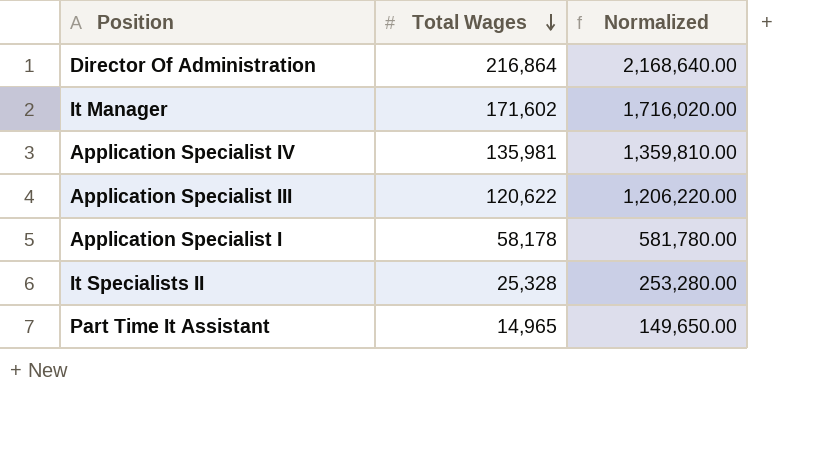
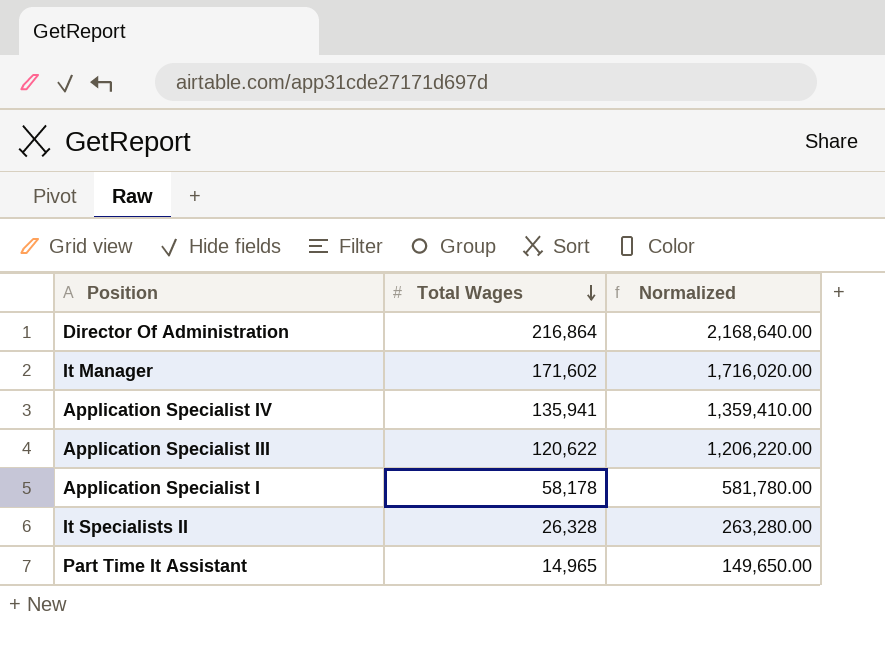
Application Specialist IV | Total Wages: 135,981 -> 135,941
Application Specialist IV | Normalized: 1,359,810.00 -> 1,359,410.00
It Specialists II | Total Wages: 25,328 -> 26,328
It Specialists II | Normalized: 253,280.00 -> 263,280.00

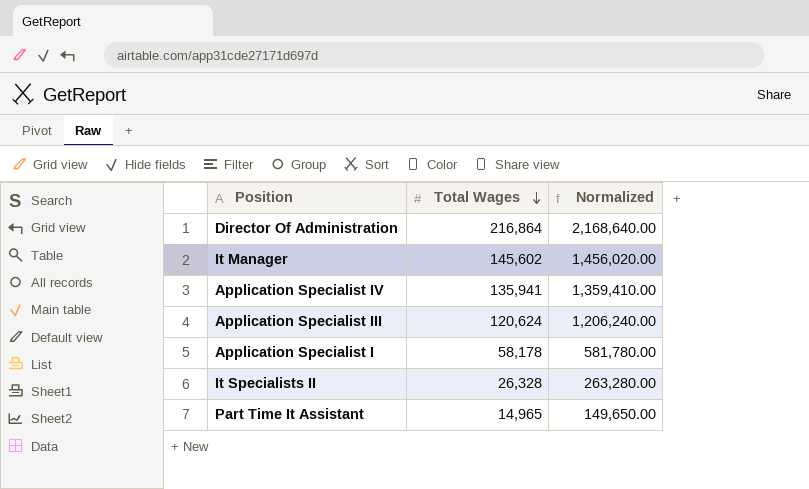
It Manager | Total Wages: 171,602 -> 145,602
It Manager | Normalized: 1,716,020.00 -> 1,456,020.00
Application Specialist III | Total Wages: 120,622 -> 120,624
Application Specialist III | Normalized: 1,206,220.00 -> 1,206,240.00

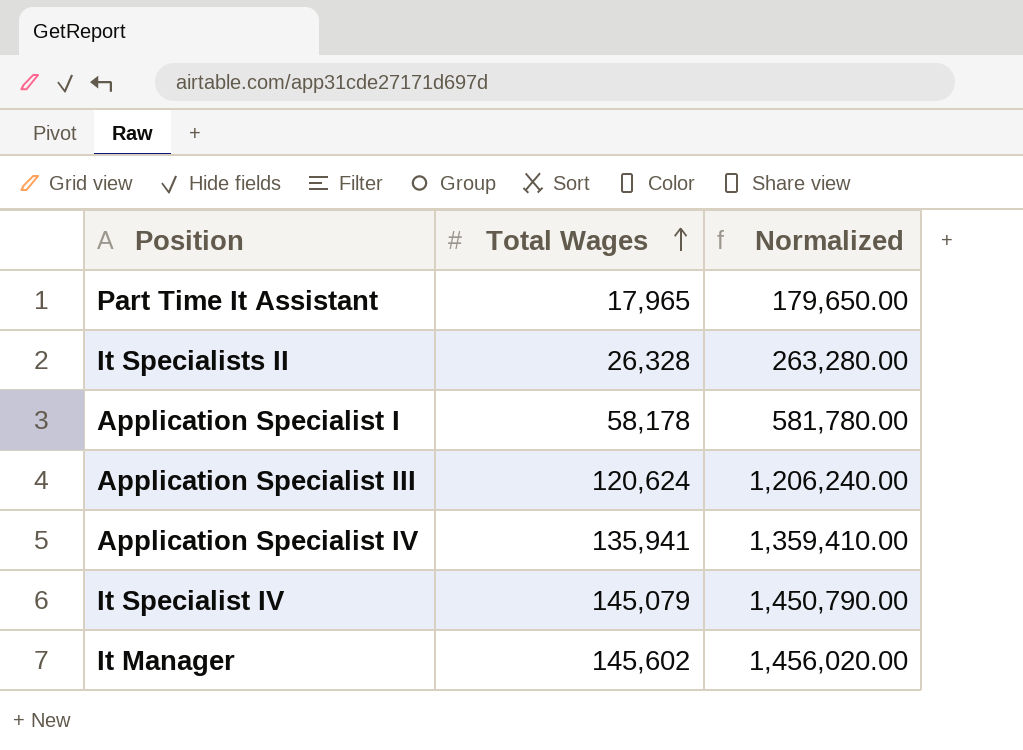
row order: Total Wages descending -> Total Wages ascending
row Director Of Administration: 216,864 | 2,168,640.00 -> none
Part Time It Assistant | Total Wages: 14,965 -> 17,965
Part Time It Assistant | Normalized: 149,650.00 -> 179,650.00
row It Specialist IV: none -> 145,079 | 1,450,790.00

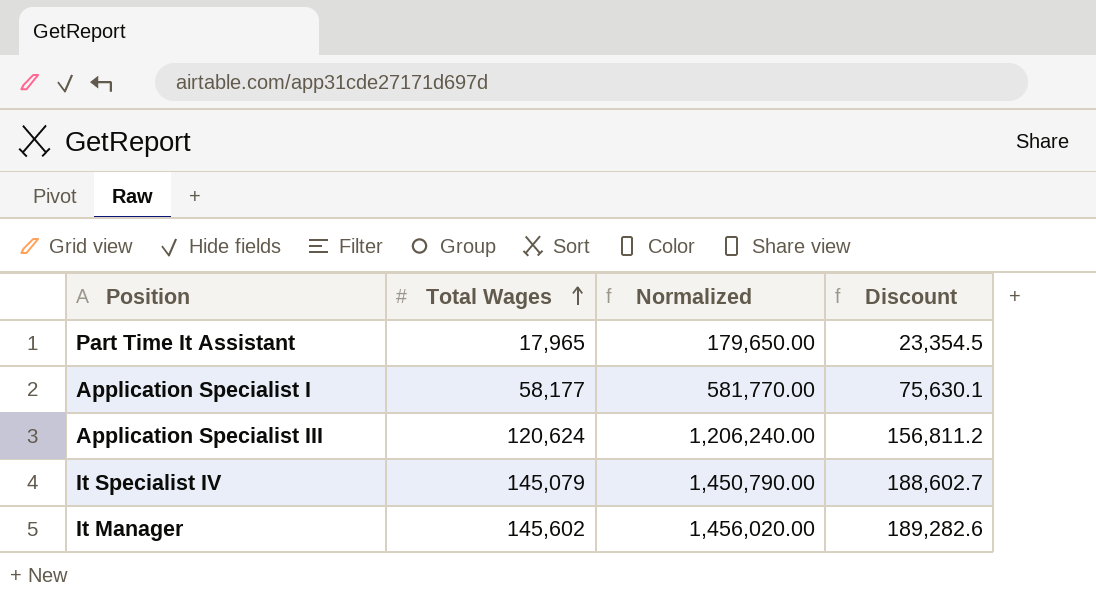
column Discount | formula: none -> [Total Wages] * 1.3
row It Specialists II: 26,328 | 263,280.00 -> none
row Application Specialist IV: 135,941 | 1,359,410.00 -> none
Application Specialist I | Total Wages: 58,178 -> 58,177
Application Specialist I | Normalized: 581,780.00 -> 581,770.00

